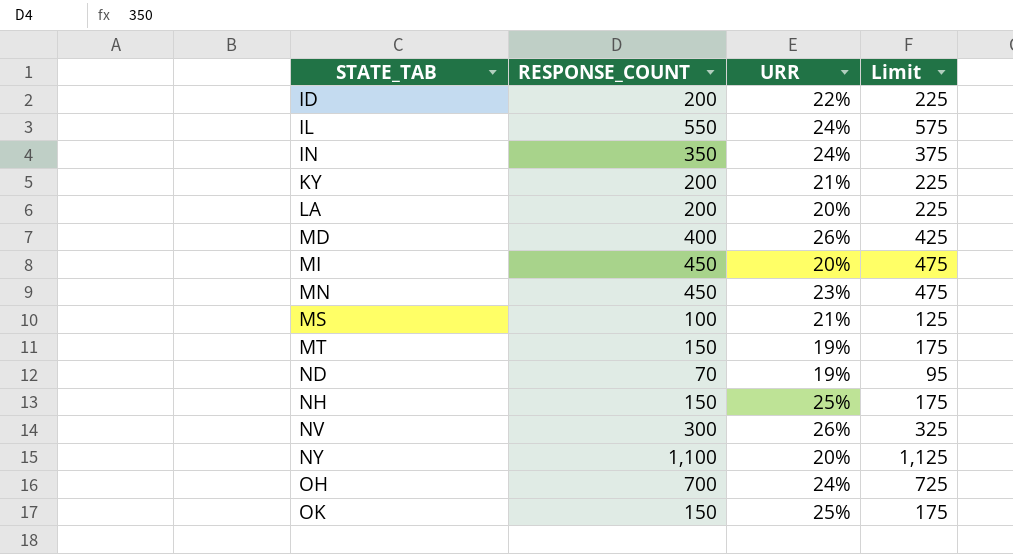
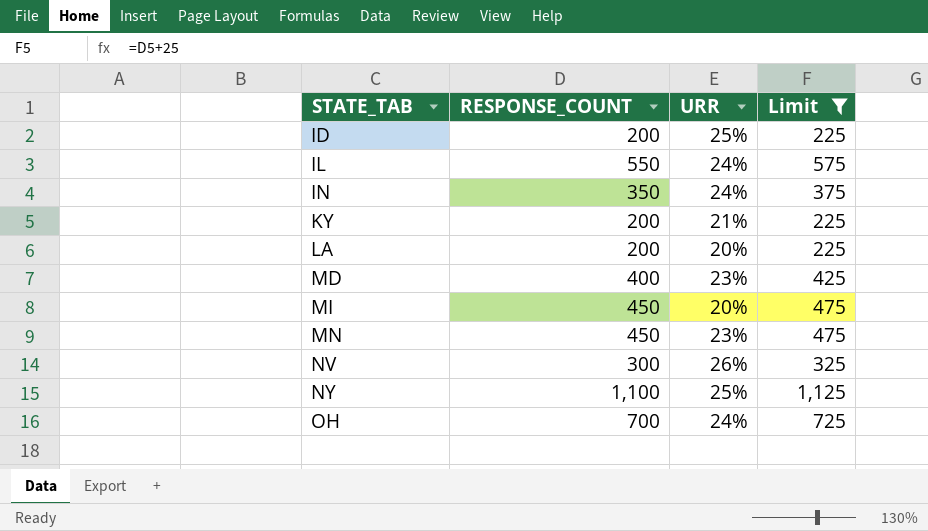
filter: none -> Limit >= 225
ID | URR: 22% -> 25%
MD | URR: 26% -> 23%
NY | URR: 20% -> 25%

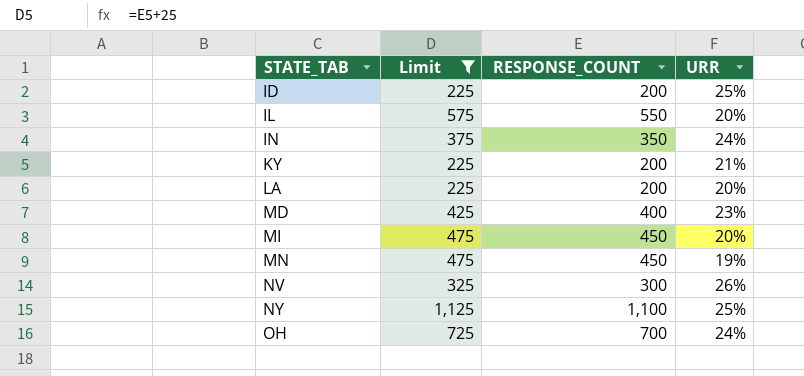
column Limit | position: 4 -> 2
IL | URR: 24% -> 20%
MN | URR: 23% -> 19%

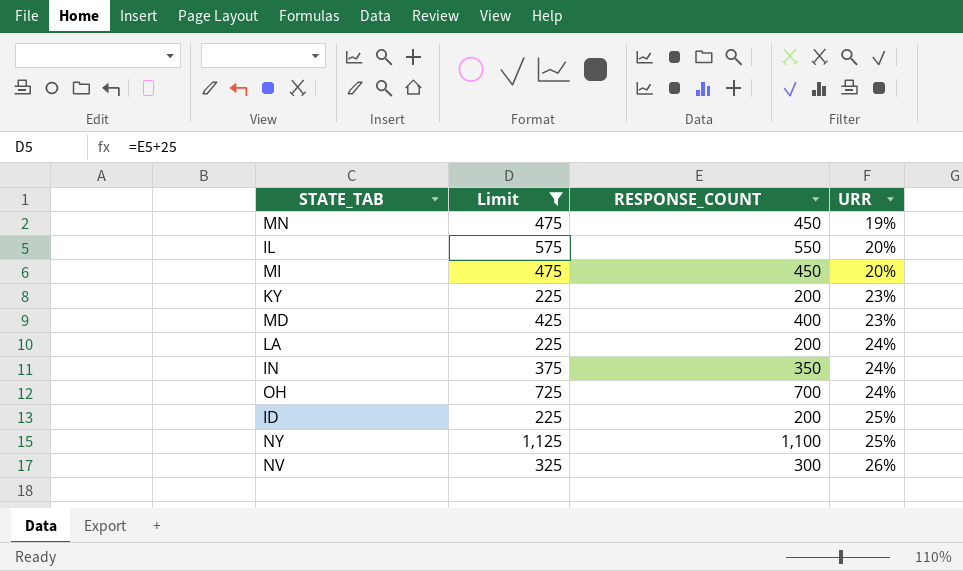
row order: STATE_TAB ascending -> URR ascending
KY | URR: 21% -> 23%
LA | URR: 20% -> 24%

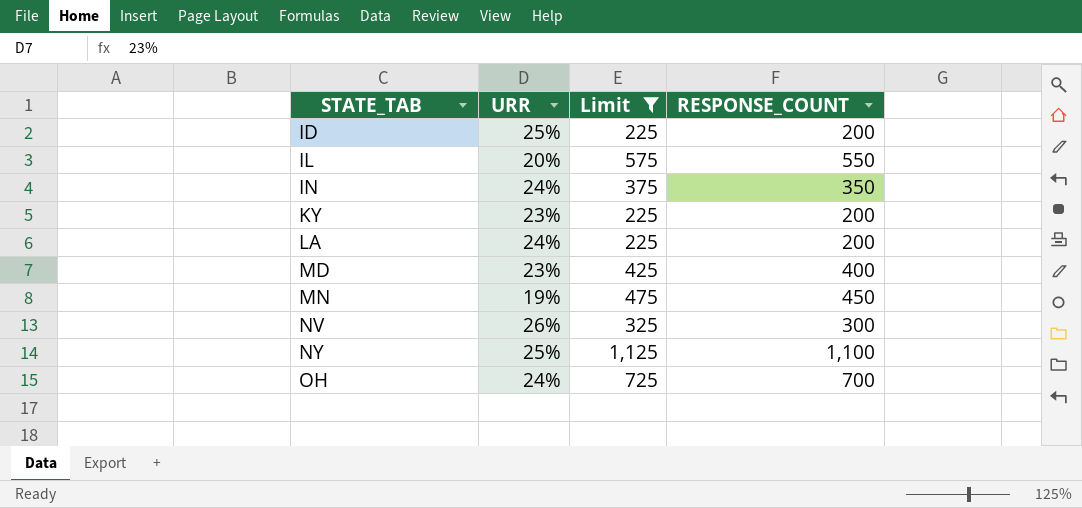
row order: URR ascending -> STATE_TAB ascending
column URR | position: 4 -> 2
row MI: 475 | 450 | 20% -> none

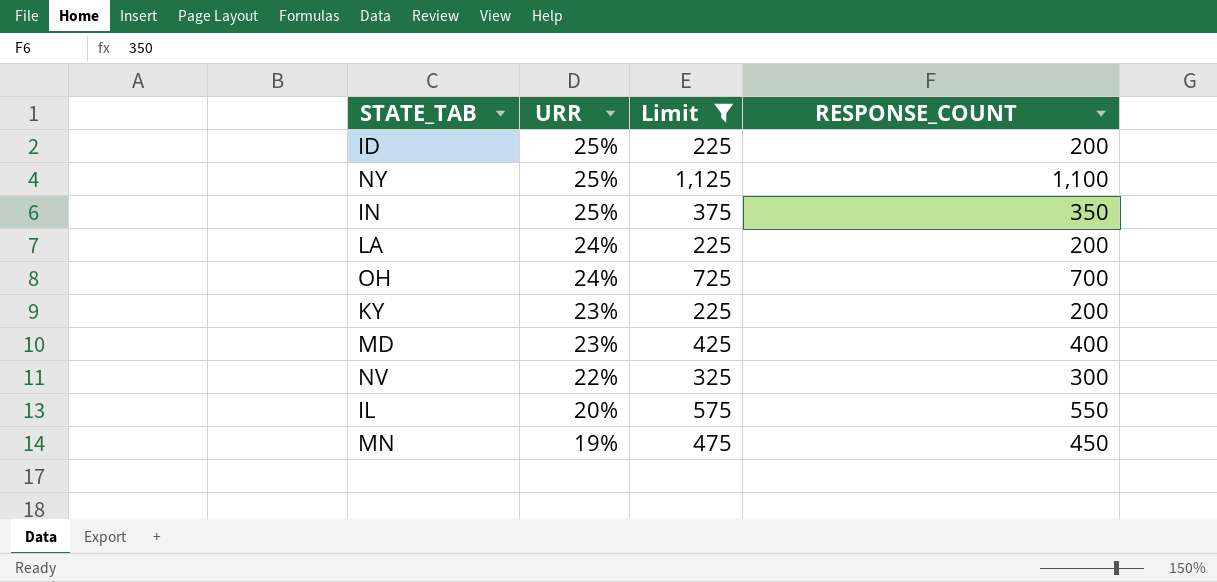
row order: STATE_TAB ascending -> URR descending
IN | URR: 24% -> 25%
NV | URR: 26% -> 22%

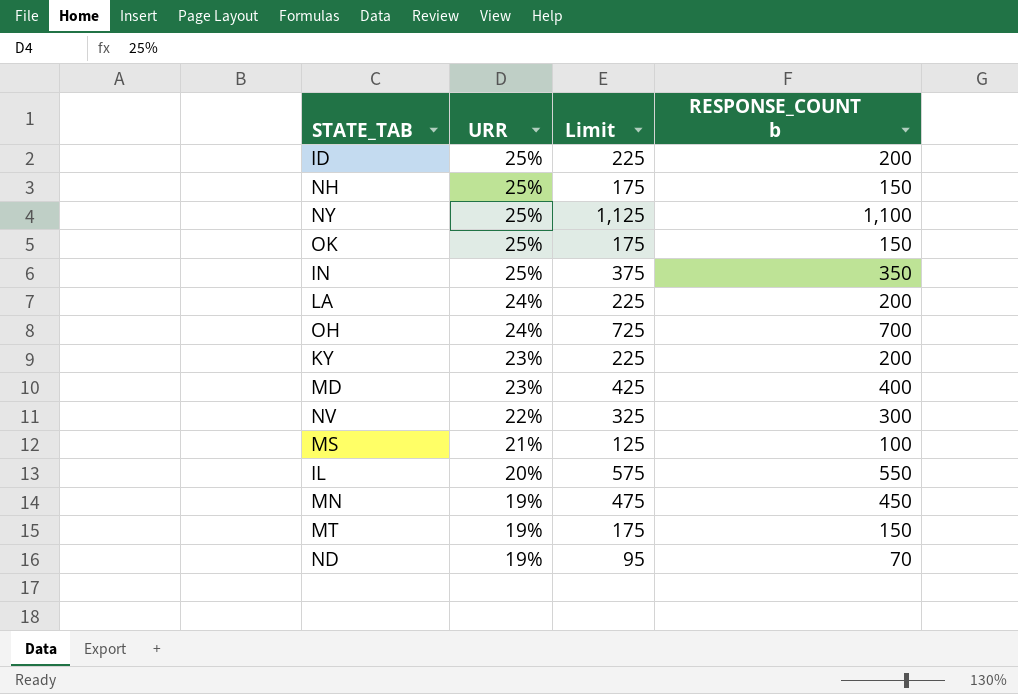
filter: Limit >= 225 -> none
column name: RESPONSE_COUNT -> RESPONSE_COUNT b

